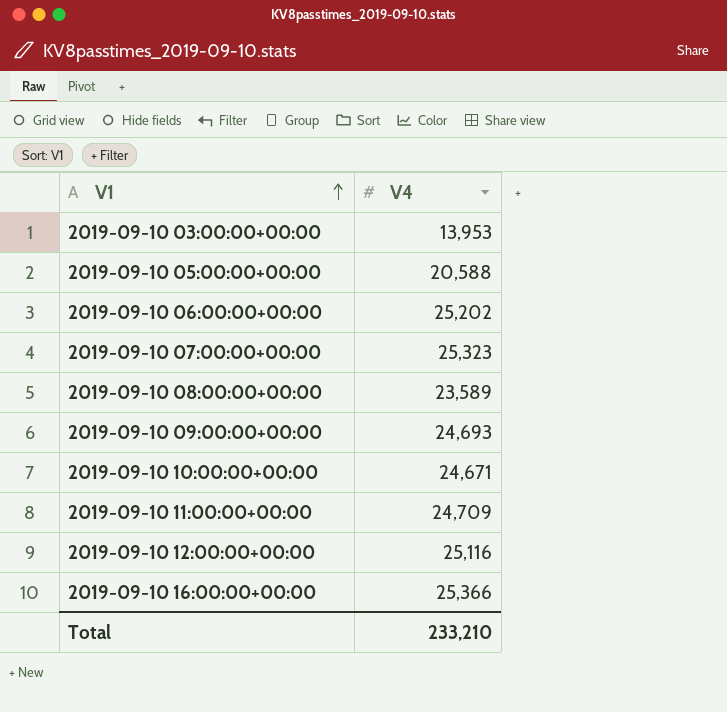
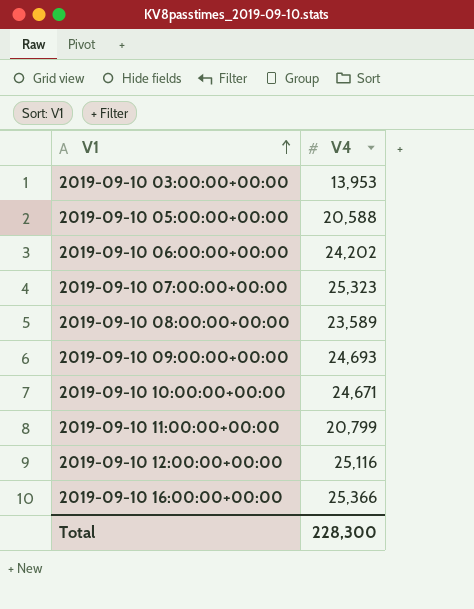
2019-09-10 06:00:00+00:00 | V4: 25,202 -> 24,202
2019-09-10 11:00:00+00:00 | V4: 24,709 -> 20,799
Total | V4: 233,210 -> 228,300

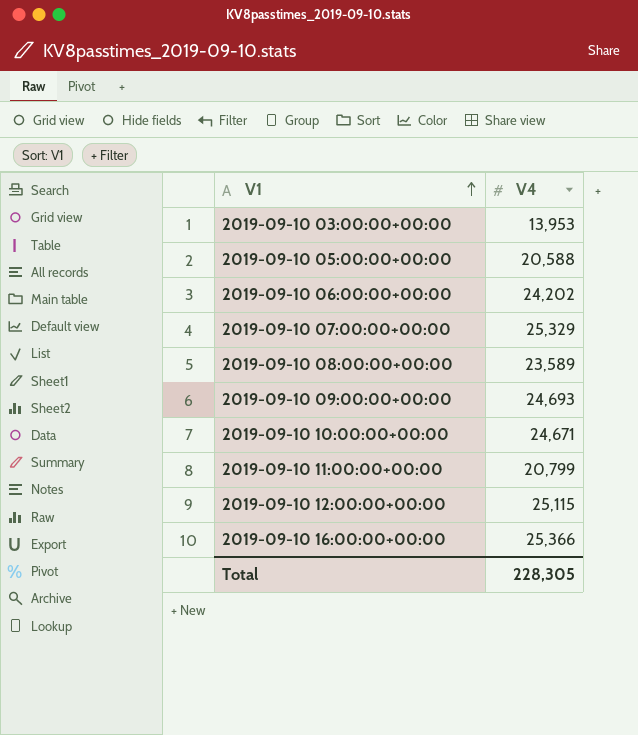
2019-09-10 07:00:00+00:00 | V4: 25,323 -> 25,329
2019-09-10 12:00:00+00:00 | V4: 25,116 -> 25,115
Total | V4: 228,300 -> 228,305

